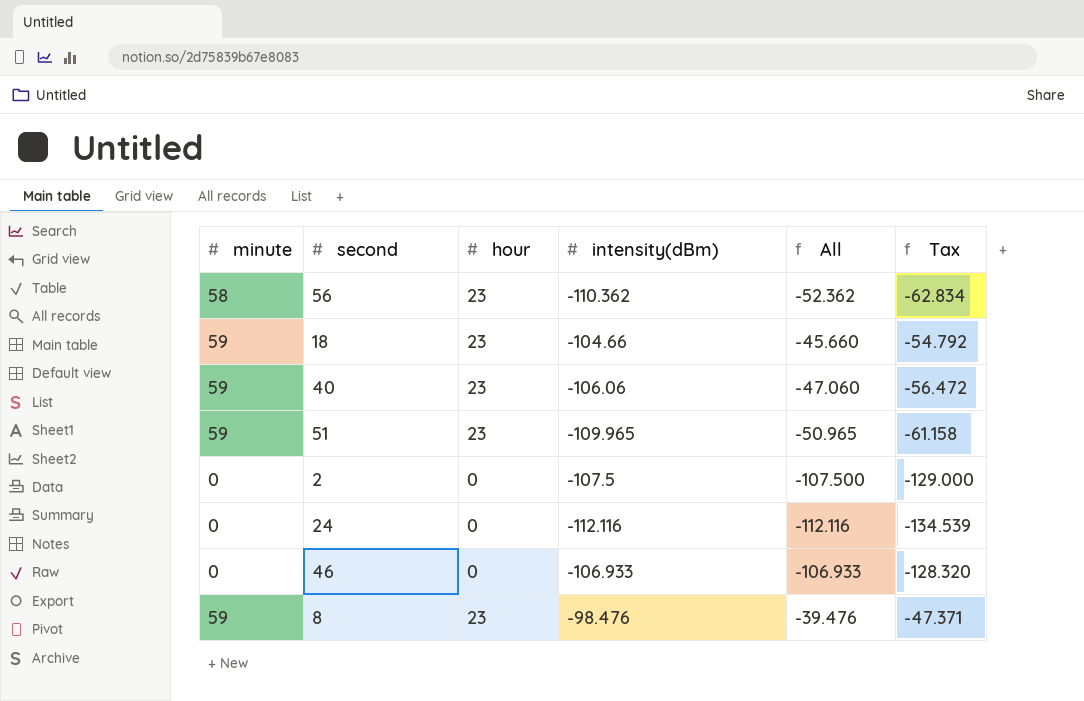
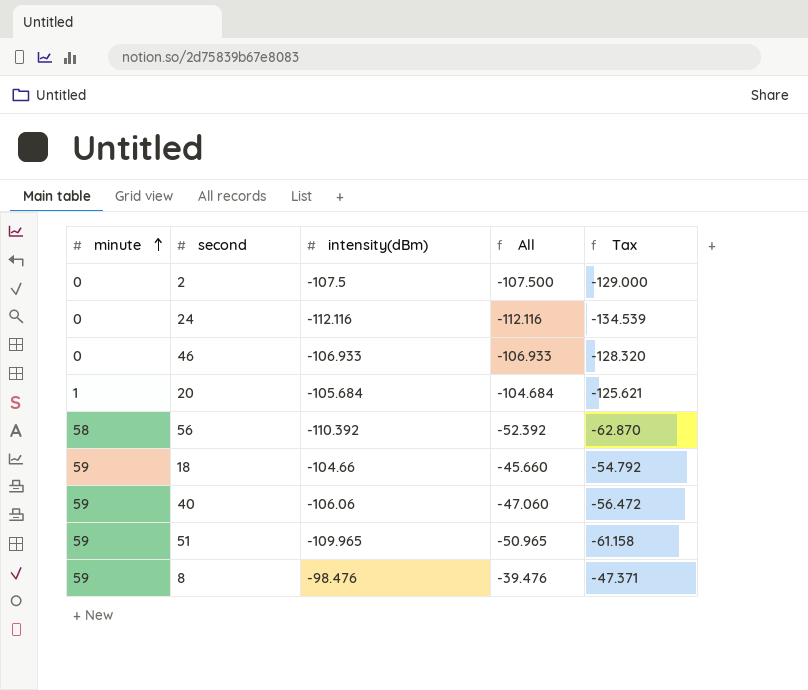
row order: none -> minute ascending
column hour | position: 3 -> none
row 20: none -> 1 | -105.684 | -104.684 | -125.621
56 | intensity(dBm): -110.362 -> -110.392
56 | All: -52.362 -> -52.392
56 | Tax: -62.834 -> -62.870

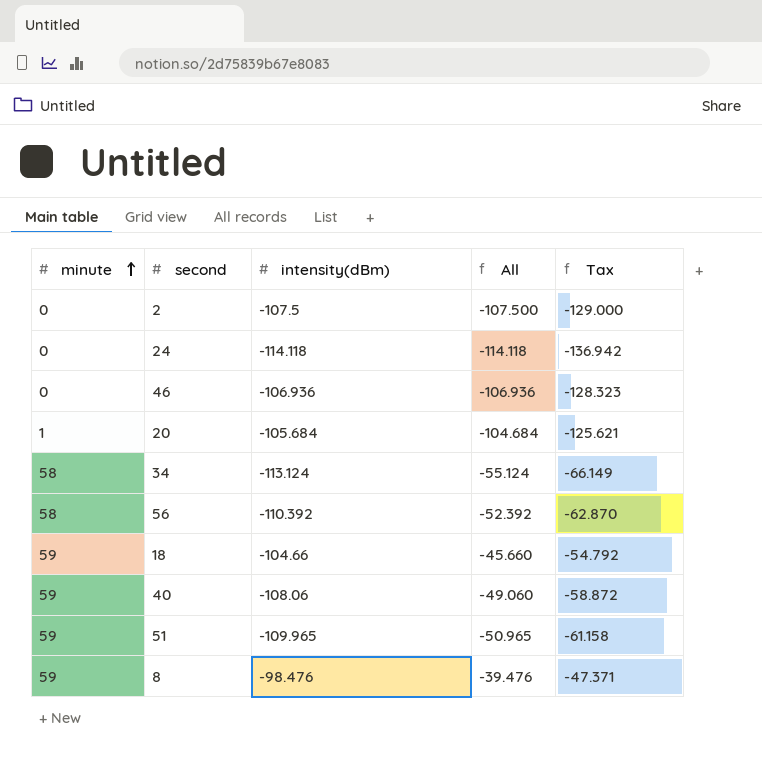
24 | intensity(dBm): -112.116 -> -114.118
24 | All: -112.116 -> -114.118
24 | Tax: -134.539 -> -136.942
46 | intensity(dBm): -106.933 -> -106.936
46 | All: -106.933 -> -106.936
46 | Tax: -128.320 -> -128.323
row 34: none -> 58 | -113.124 | -55.124 | -66.149
40 | intensity(dBm): -106.06 -> -108.06
40 | All: -47.060 -> -49.060
40 | Tax: -56.472 -> -58.872

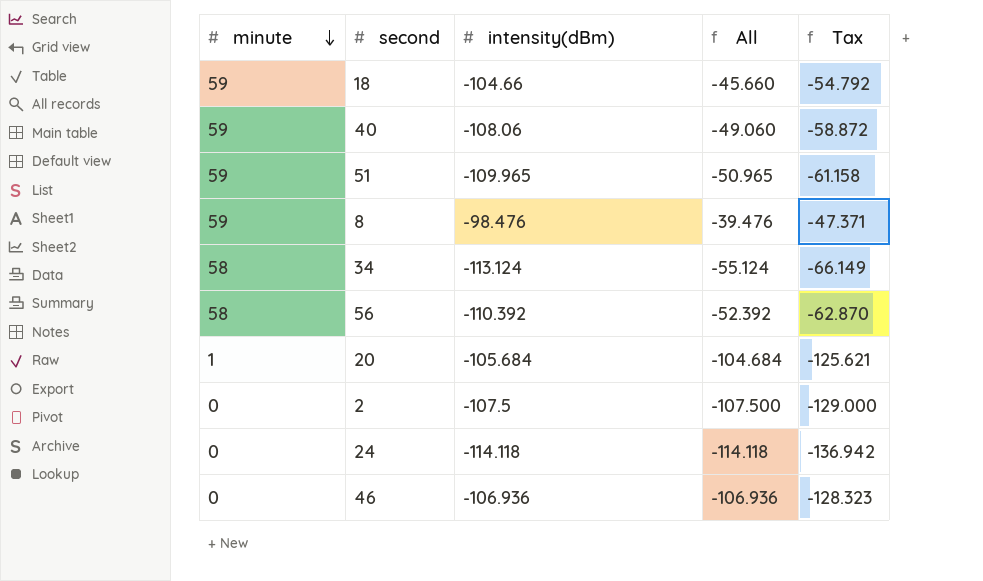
row order: minute ascending -> minute descending

